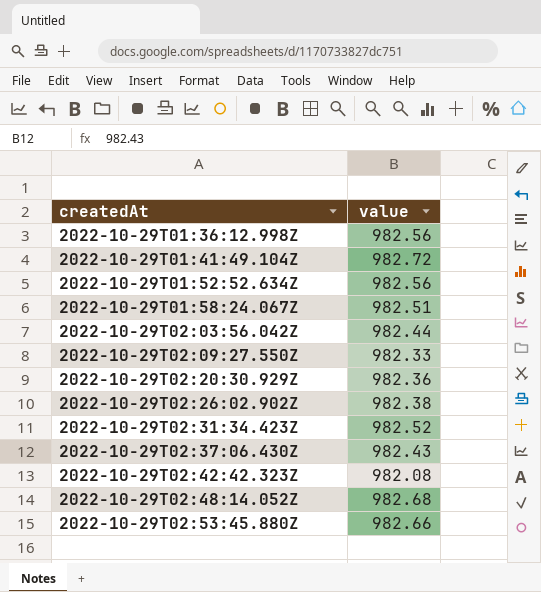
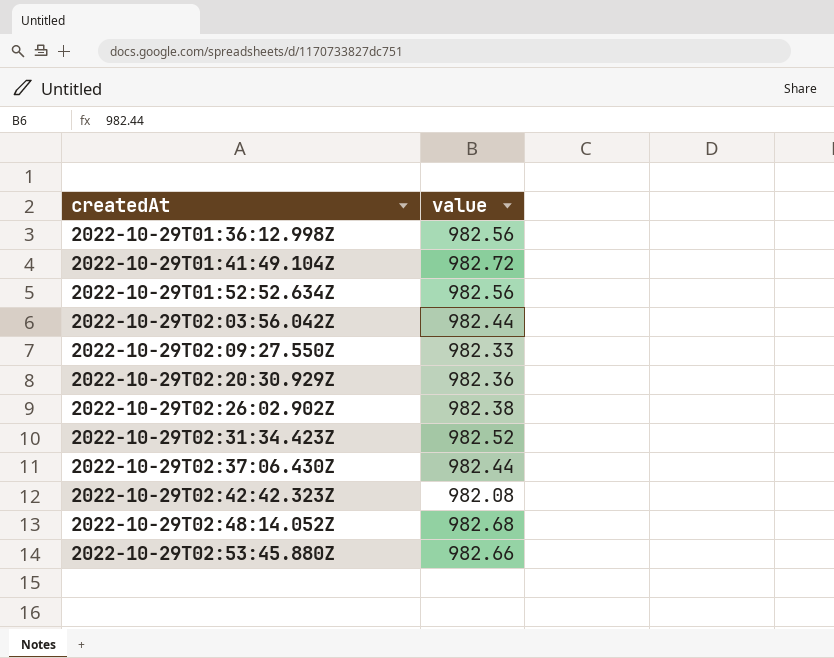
row 2022-10-29T01:58:24.067Z: 982.51 -> none
2022-10-29T02:37:06.430Z | value: 982.43 -> 982.44

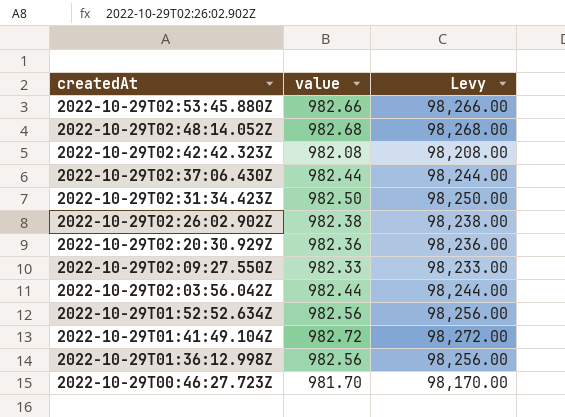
row order: createdAt ascending -> createdAt descending
column Levy | formula: none -> [value] * 100
2022-10-29T02:31:34.423Z | value: 982.52 -> 982.50
row 2022-10-29T00:46:27.723Z: none -> 981.70 | 98,170.00

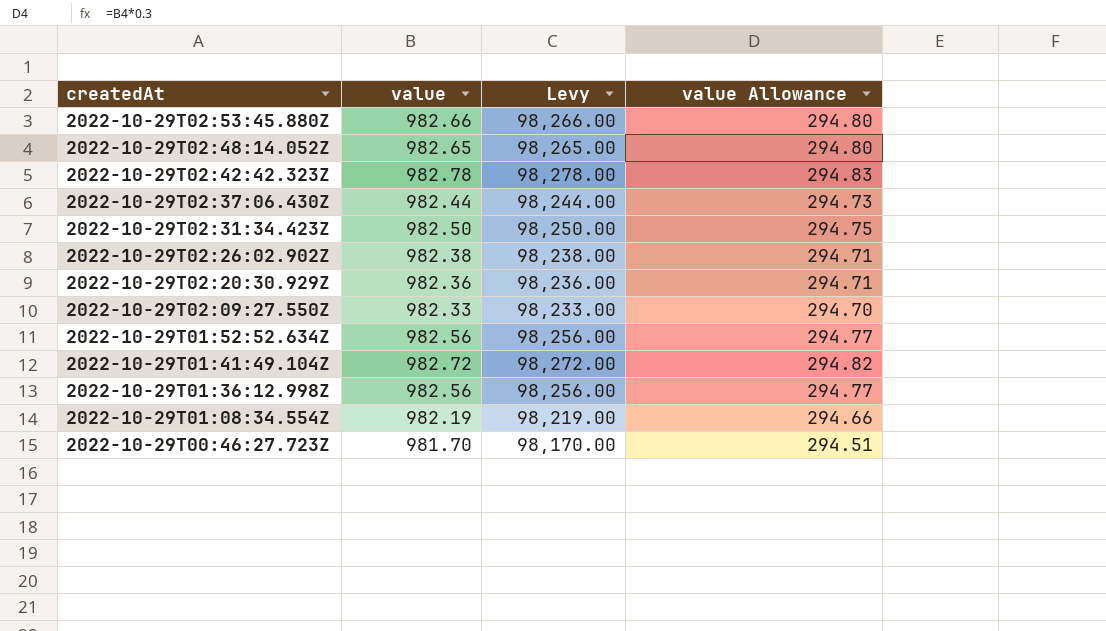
column value Allowance | formula: none -> [value] * 0.3
row 2022-10-29T02:03:56.042Z: 982.44 | 98,244.00 -> none
2022-10-29T02:48:14.052Z | value: 982.68 -> 982.65
2022-10-29T02:48:14.052Z | Levy: 98,268.00 -> 98,265.00
2022-10-29T02:42:42.323Z | value: 982.08 -> 982.78
2022-10-29T02:42:42.323Z | Levy: 98,208.00 -> 98,278.00
row 2022-10-29T01:08:34.554Z: none -> 982.19 | 98,219.00 | 294.66

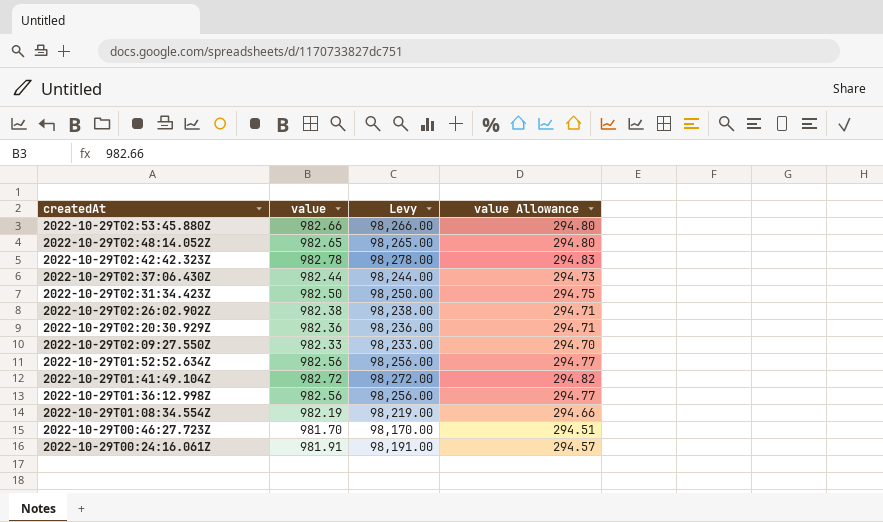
row 2022-10-29T00:24:16.061Z: none -> 981.91 | 98,191.00 | 294.57

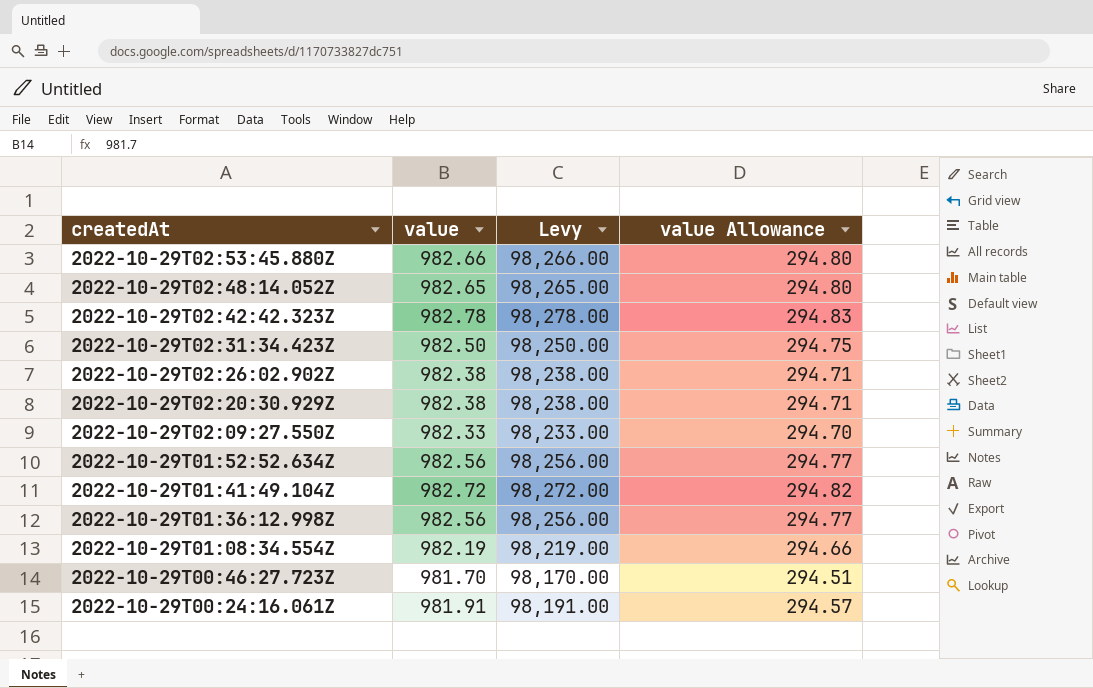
row 2022-10-29T02:37:06.430Z: 982.44 | 98,244.00 | 294.73 -> none
2022-10-29T02:20:30.929Z | value: 982.36 -> 982.38
2022-10-29T02:20:30.929Z | Levy: 98,236.00 -> 98,238.00

